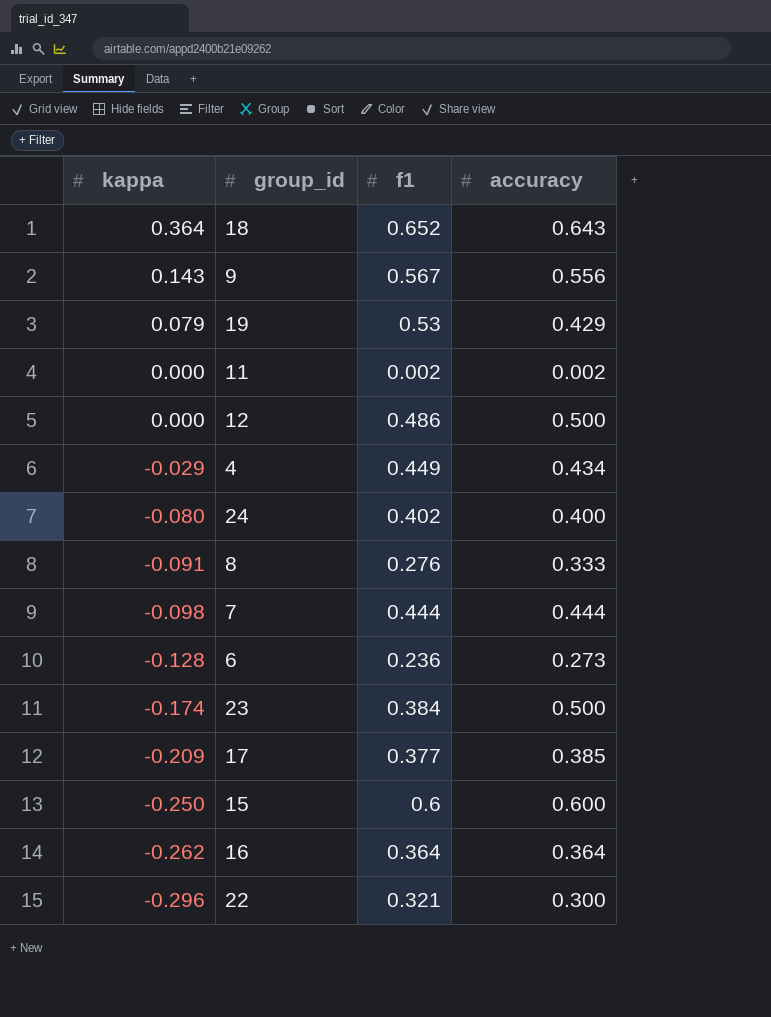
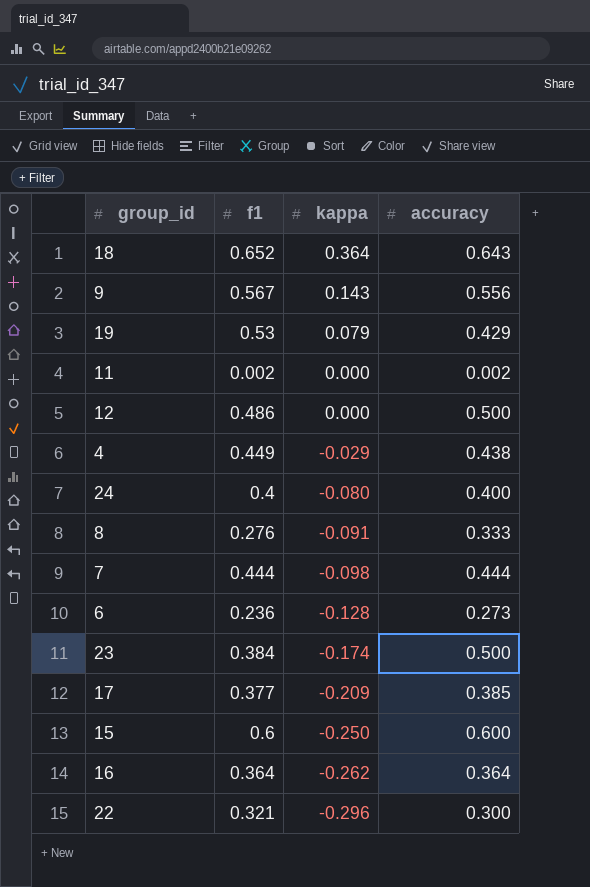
column kappa | position: 1 -> 3
4 | accuracy: 0.434 -> 0.438
24 | f1: 0.402 -> 0.4

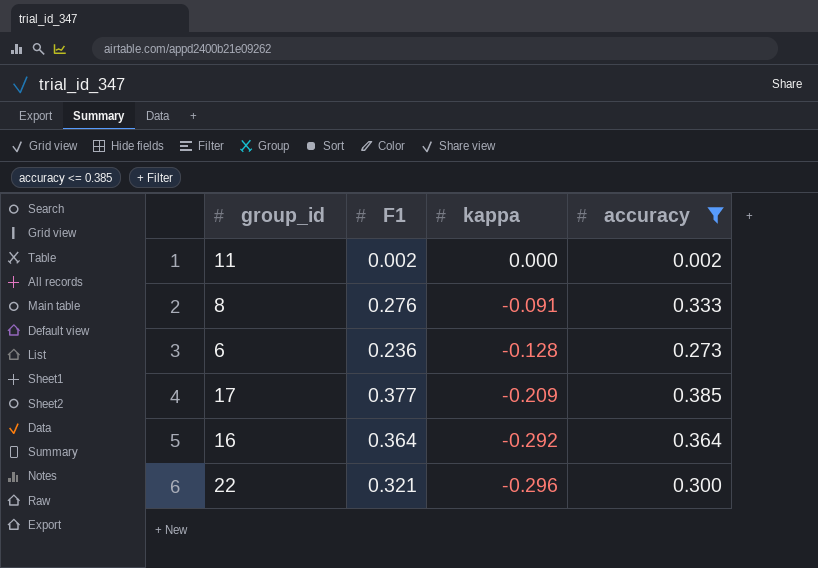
filter: none -> accuracy <= 0.385
column name: f1 -> F1
16 | kappa: -0.262 -> -0.292

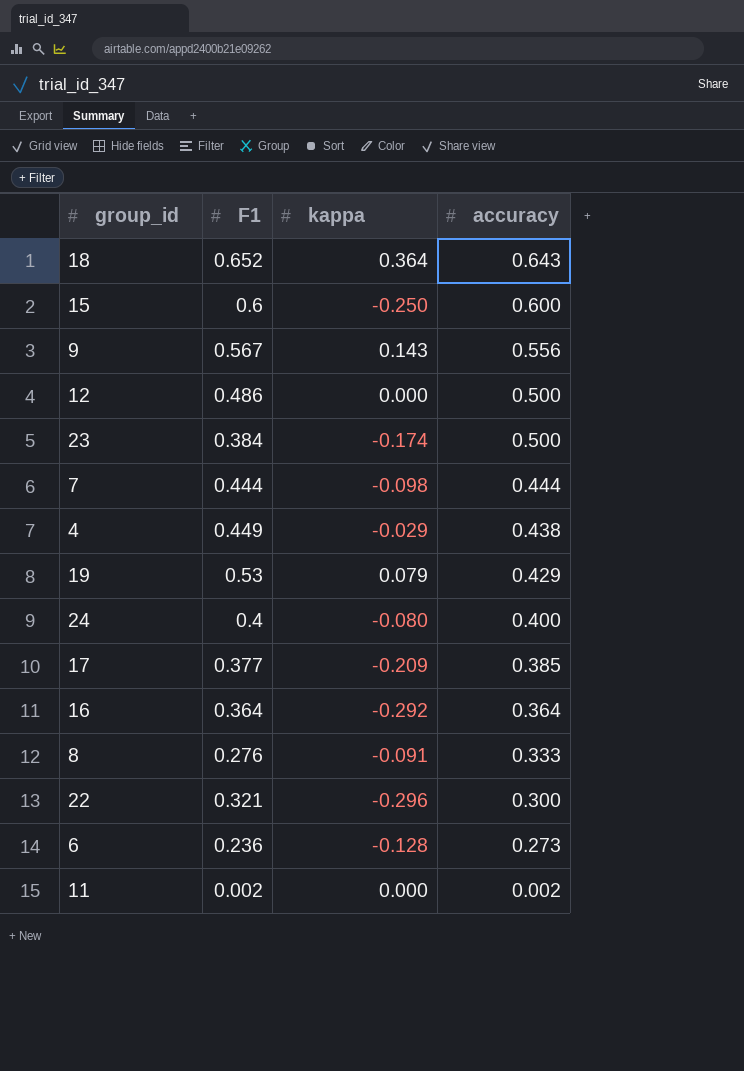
filter: accuracy <= 0.385 -> none
row order: kappa descending -> accuracy descending

